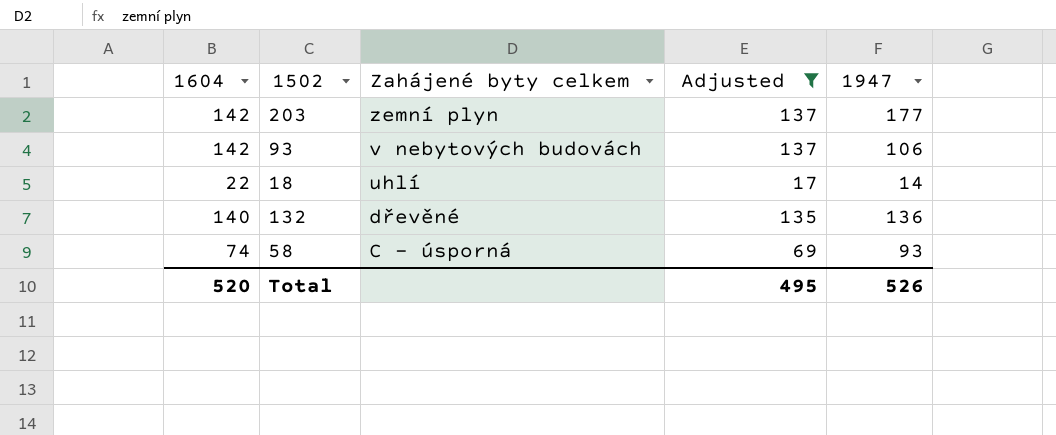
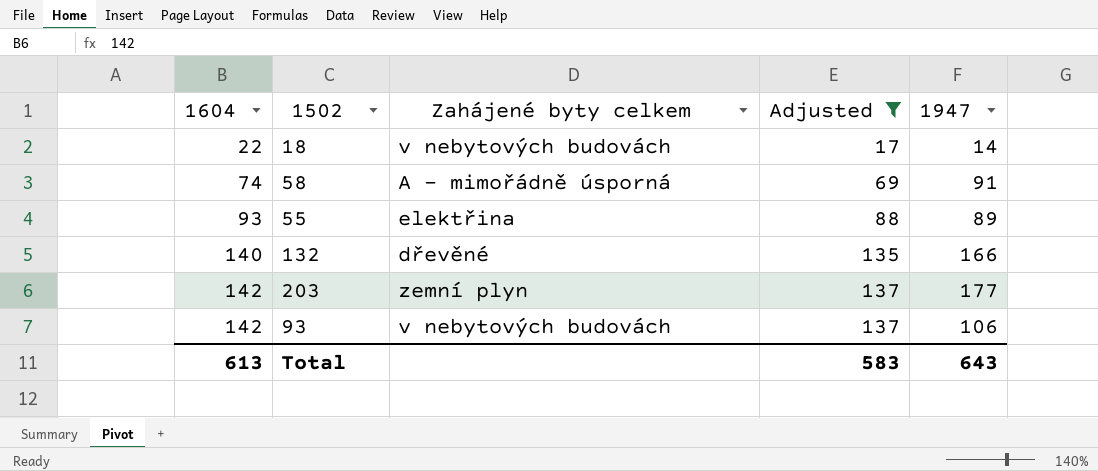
row order: Zahájené byty celkem descending -> 1604 ascending
18 | Zahájené byty celkem: uhlí -> v nebytových budovách
58 | Zahájené byty celkem: C – úsporná -> A – mimořádně úsporná
58 | 1947: 93 -> 91
row 55: none -> 93 | elektřina | 88 | 89
132 | 1947: 136 -> 166
Total | 1604: 520 -> 613
Total | Adjusted: 495 -> 583
Total | 1947: 526 -> 643

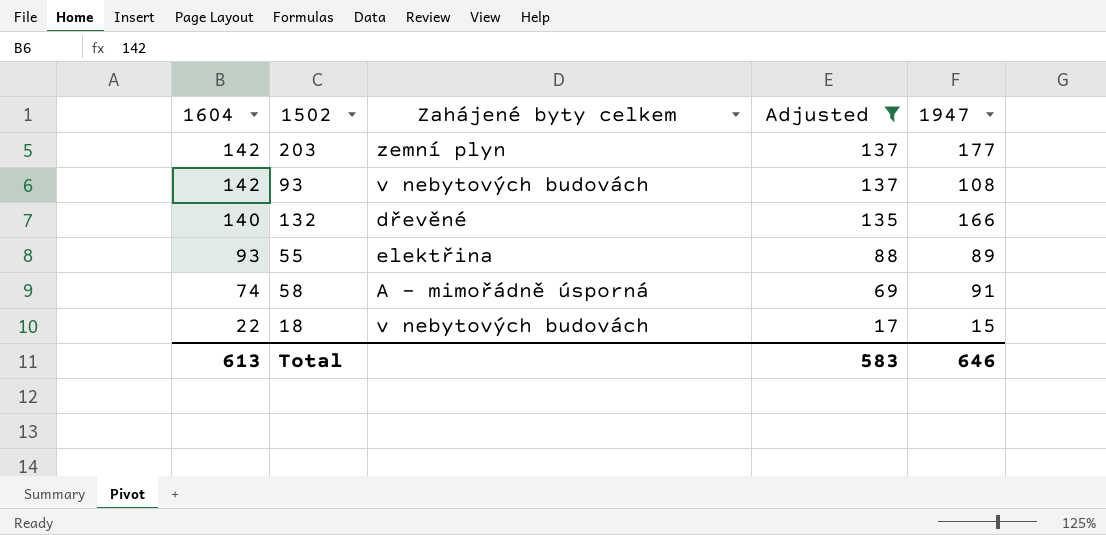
row order: 1604 ascending -> 1604 descending
93 | 1947: 106 -> 108
18 | 1947: 14 -> 15
Total | 1947: 643 -> 646

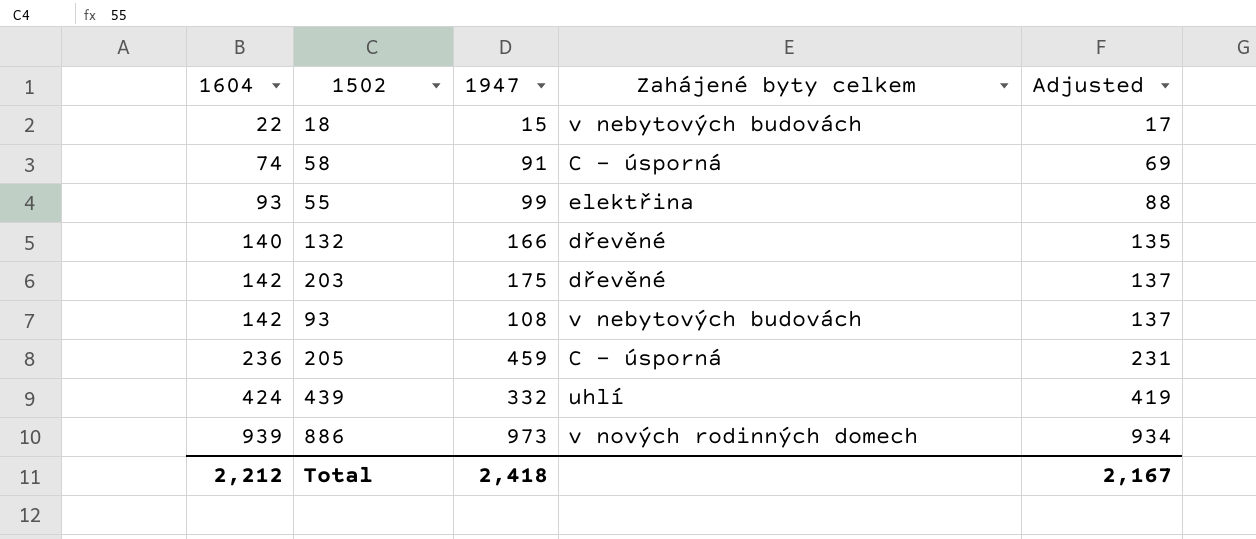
filter: Adjusted <= 137 -> none
row order: 1604 descending -> 1604 ascending
column 1947 | position: 5 -> 3
58 | Zahájené byty celkem: A – mimořádně úsporná -> C – úsporná
55 | 1947: 89 -> 99
203 | 1947: 177 -> 175
203 | Zahájené byty celkem: zemní plyn -> dřevěné
Total | 1604: 613 -> 2,212
Total | 1947: 646 -> 2,418
Total | Adjusted: 583 -> 2,167

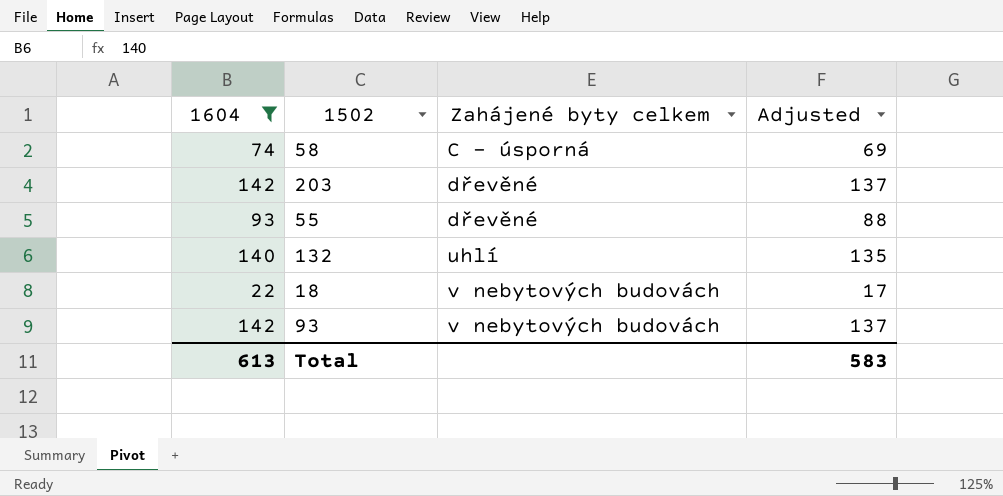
filter: none -> 1604 <= 142
row order: 1604 ascending -> Zahájené byty celkem ascending
column 1947 | position: 3 -> none
55 | Zahájené byty celkem: elektřina -> dřevěné
132 | Zahájené byty celkem: dřevěné -> uhlí
Total | 1604: 2,212 -> 613
Total | Adjusted: 2,167 -> 583

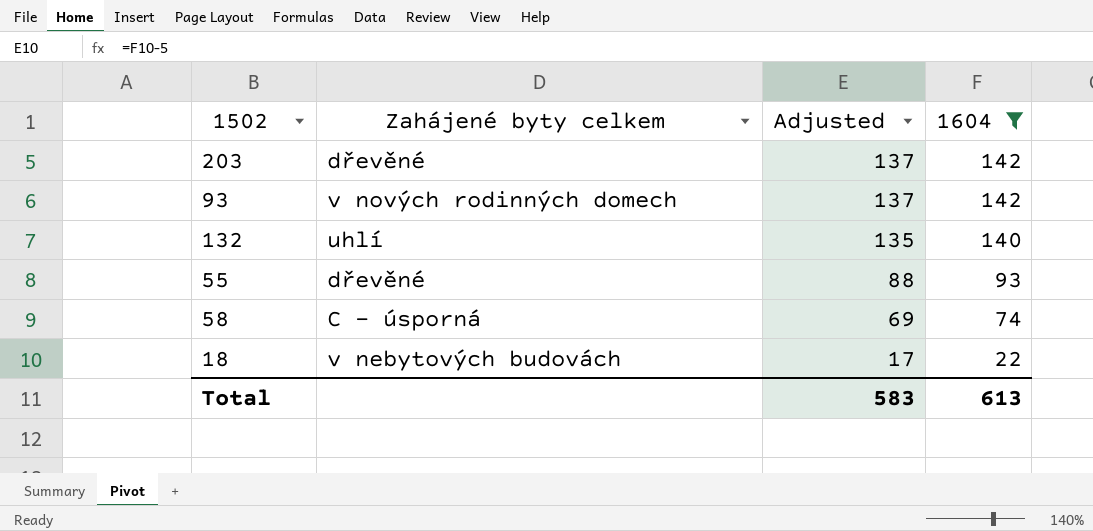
row order: Zahájené byty celkem ascending -> Adjusted descending
column 1604 | position: 1 -> 4
93 | Zahájené byty celkem: v nebytových budovách -> v nových rodinných domech

